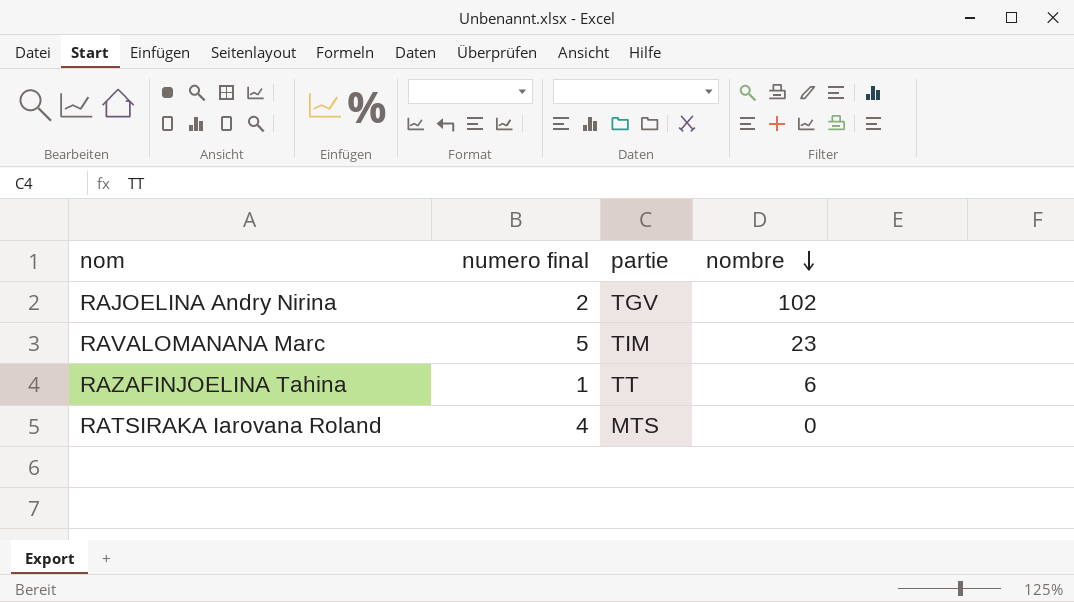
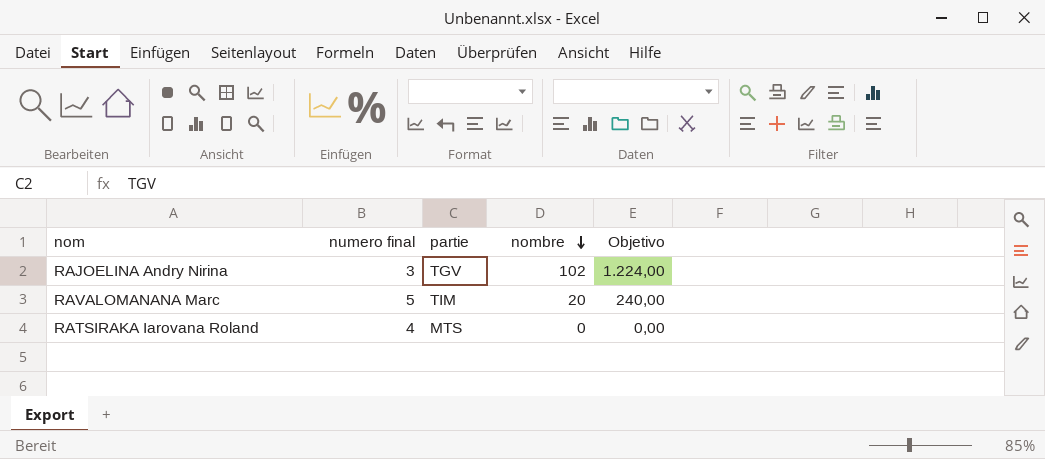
column Objetivo | formula: none -> [nombre] * 12
row RAZAFINJOELINA Tahina: 1 | TT | 6 -> none
RAJOELINA Andry Nirina | numero final: 2 -> 3
RAVALOMANANA Marc | nombre: 23 -> 20

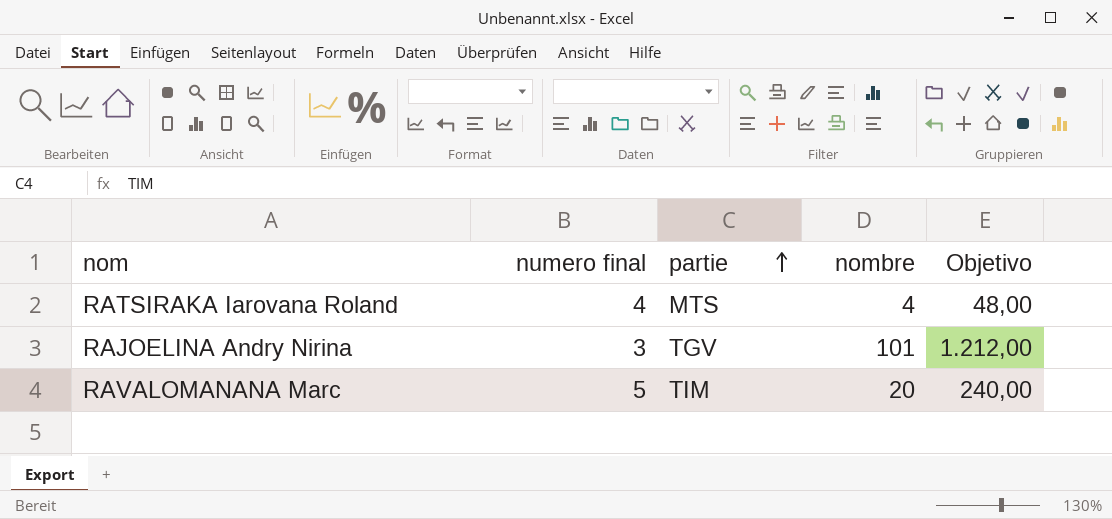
row order: nombre descending -> partie ascending
RATSIRAKA Iarovana Roland | nombre: 0 -> 4
RATSIRAKA Iarovana Roland | Objetivo: 0,00 -> 48,00
RAJOELINA Andry Nirina | nombre: 102 -> 101
RAJOELINA Andry Nirina | Objetivo: 1.224,00 -> 1.212,00

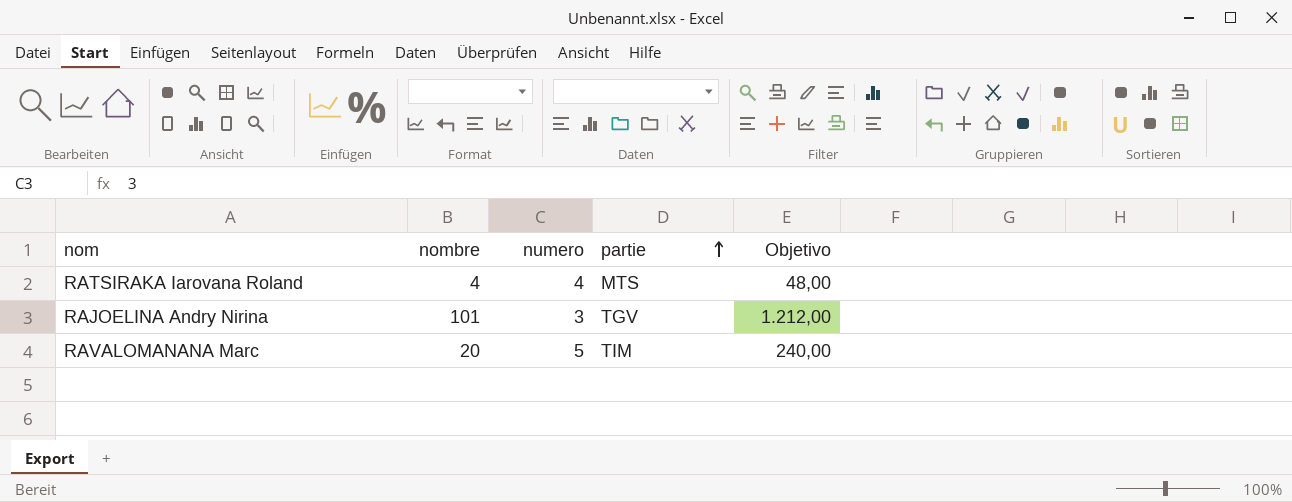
column nombre | position: 4 -> 2
column name: numero final -> numero

